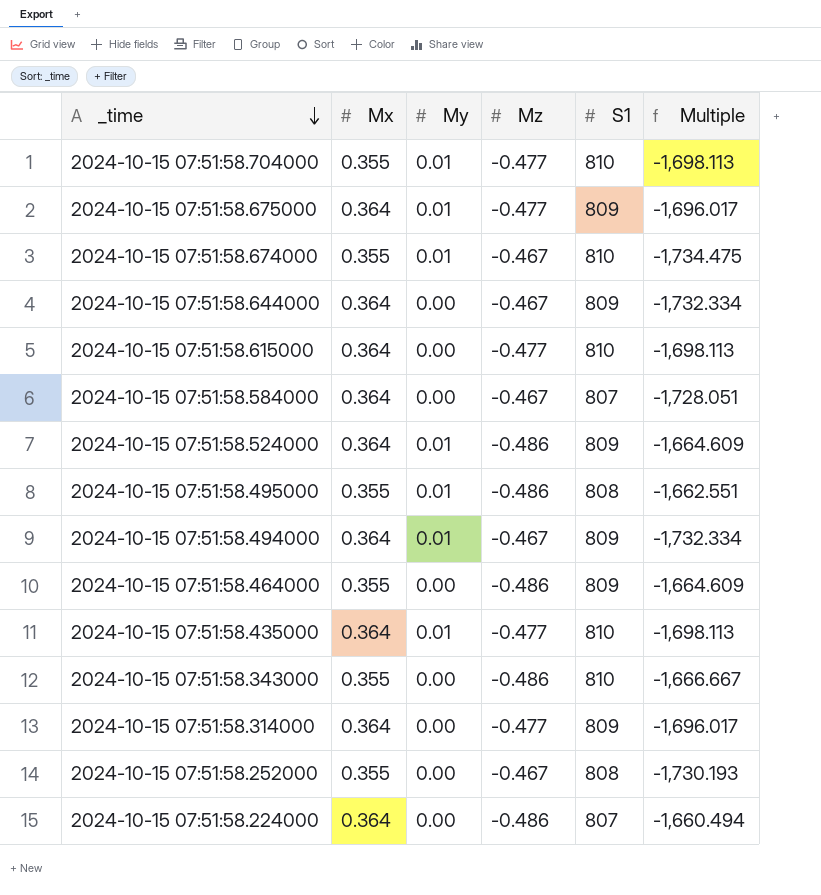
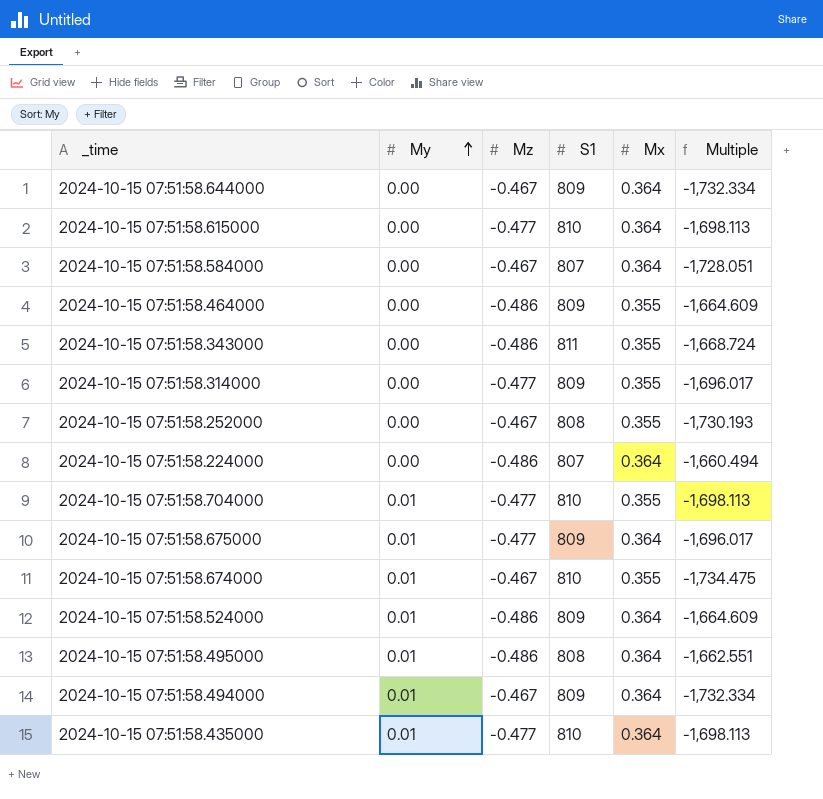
row order: _time descending -> My ascending
column Mx | position: 2 -> 5
2024-10-15 07:51:58.343000 | S1: 810 -> 811
2024-10-15 07:51:58.343000 | Multiple: -1,666.667 -> -1,668.724
2024-10-15 07:51:58.314000 | Mx: 0.364 -> 0.355
2024-10-15 07:51:58.495000 | Mx: 0.355 -> 0.364

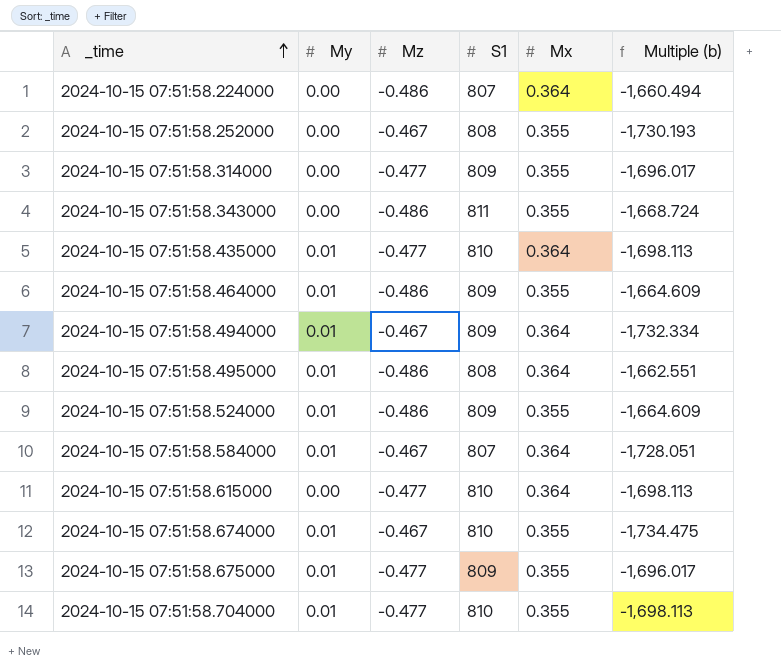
row order: My ascending -> _time ascending
column name: Multiple -> Multiple (b)
row 2024-10-15 07:51:58.644000: 0.00 | -0.467 | 809 | 0.364 | -1,732.334 -> none
2024-10-15 07:51:58.464000 | My: 0.00 -> 0.01
2024-10-15 07:51:58.524000 | Mx: 0.364 -> 0.355
2024-10-15 07:51:58.584000 | My: 0.00 -> 0.01
2024-10-15 07:51:58.675000 | Mx: 0.364 -> 0.355

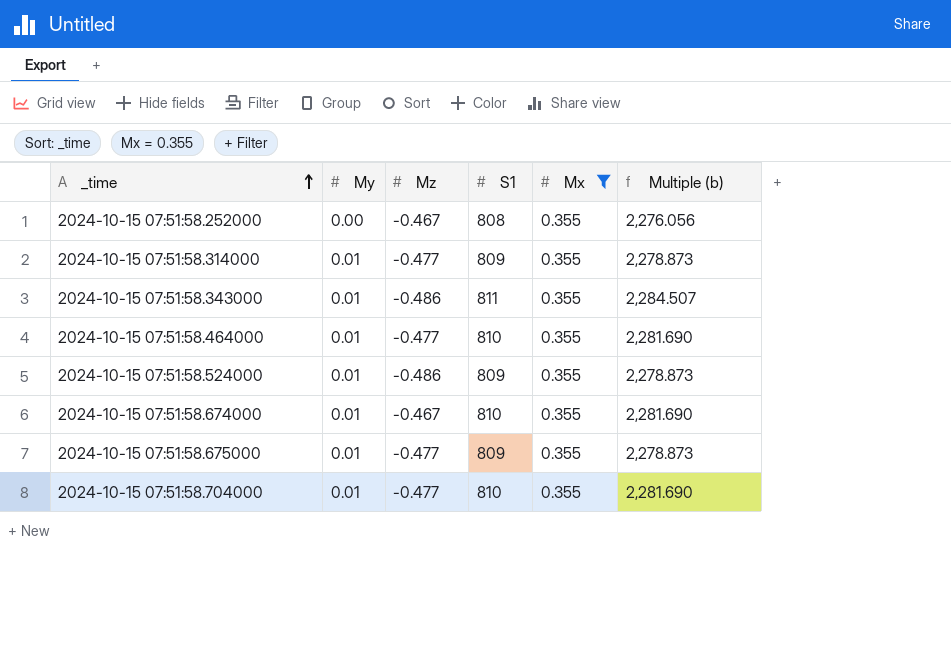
filter: none -> Mx = 0.355
column Multiple (b) | formula: [S1] / [Mz] -> [S1] / [Mx]
2024-10-15 07:51:58.314000 | My: 0.00 -> 0.01
2024-10-15 07:51:58.343000 | My: 0.00 -> 0.01
2024-10-15 07:51:58.464000 | Mz: -0.486 -> -0.477
2024-10-15 07:51:58.464000 | S1: 809 -> 810

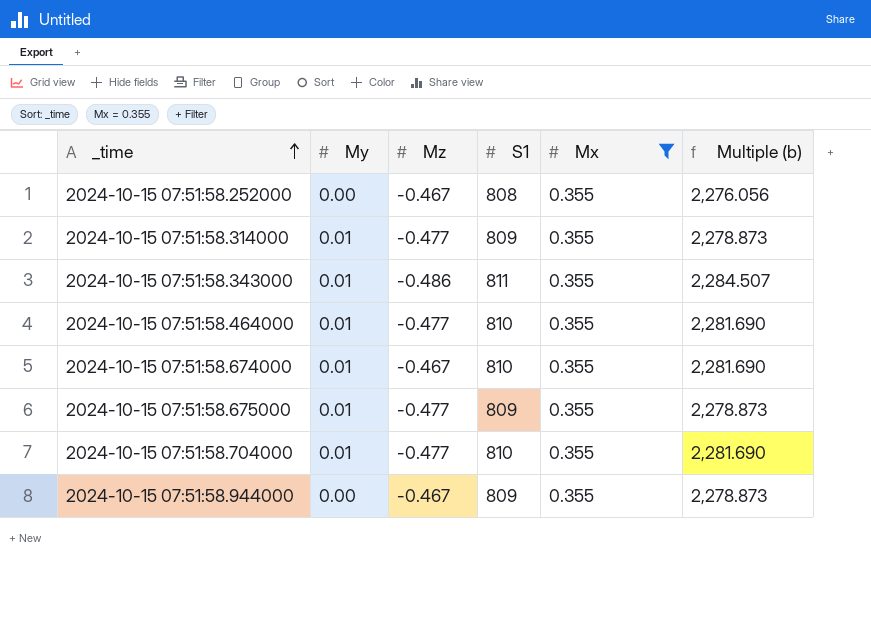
row 2024-10-15 07:51:58.524000: 0.01 | -0.486 | 809 | 0.355 | 2,278.873 -> none
row 2024-10-15 07:51:58.944000: none -> 0.00 | -0.467 | 809 | 0.355 | 2,278.873

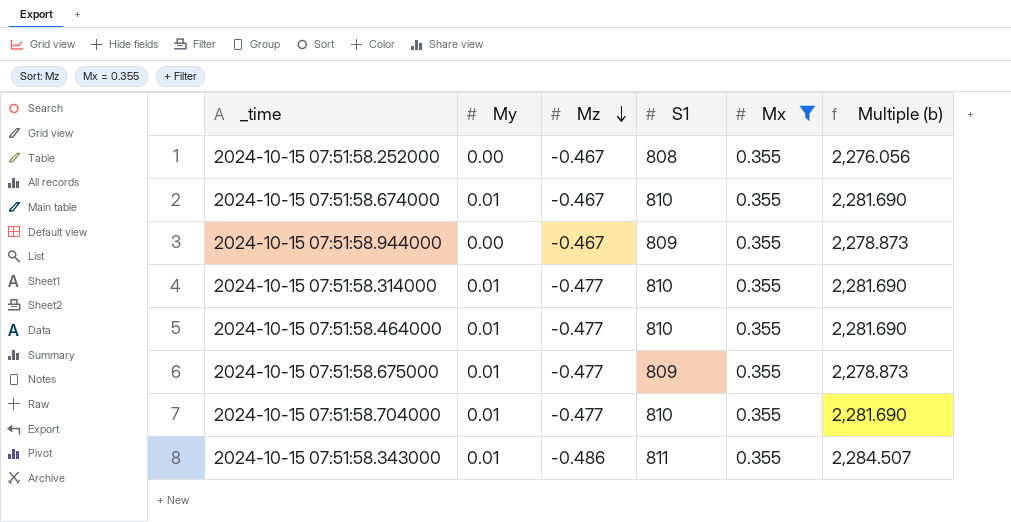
row order: _time ascending -> Mz descending
2024-10-15 07:51:58.314000 | S1: 809 -> 810
2024-10-15 07:51:58.314000 | Multiple (b): 2,278.873 -> 2,281.690

